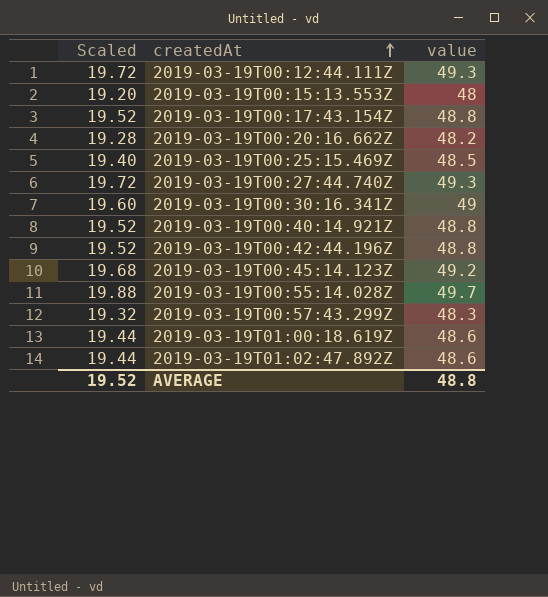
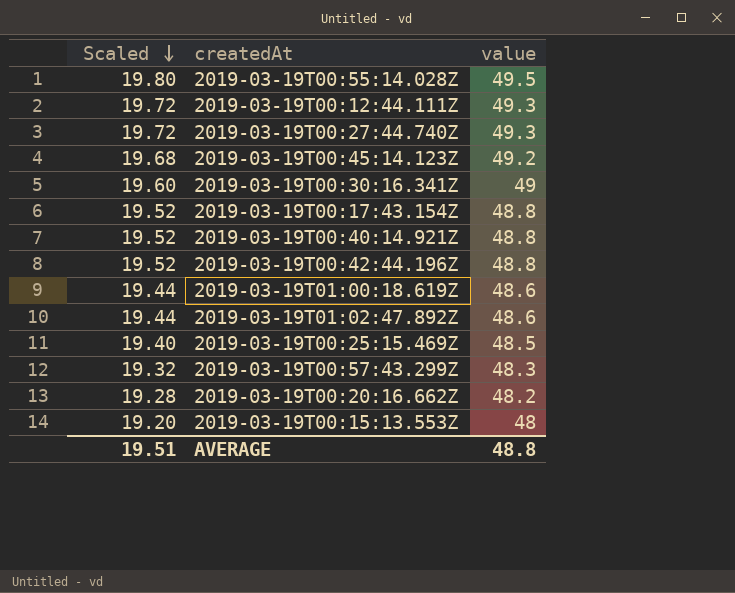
row order: createdAt ascending -> Scaled descending
2019-03-19T00:55:14.028Z | Scaled: 19.88 -> 19.80
2019-03-19T00:55:14.028Z | value: 49.7 -> 49.5
AVERAGE | Scaled: 19.52 -> 19.51

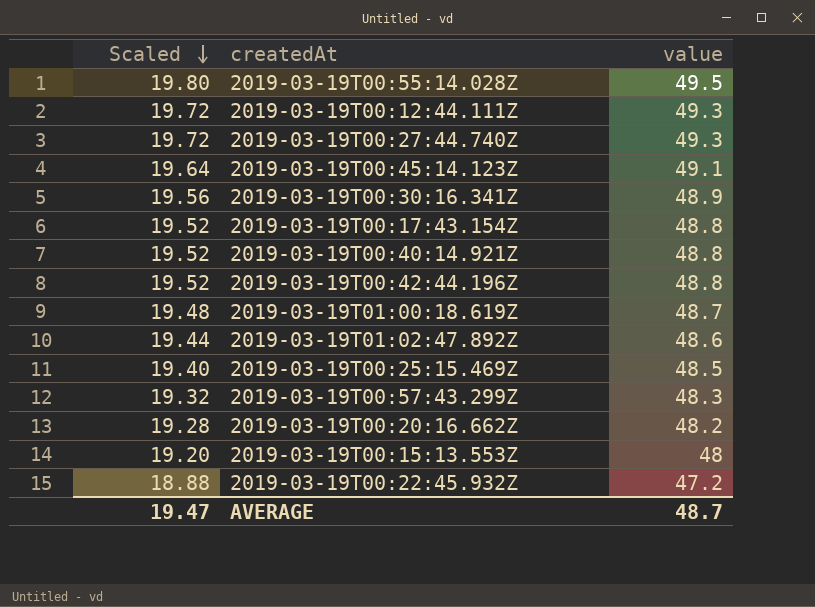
2019-03-19T00:45:14.123Z | Scaled: 19.68 -> 19.64
2019-03-19T00:45:14.123Z | value: 49.2 -> 49.1
2019-03-19T00:30:16.341Z | Scaled: 19.60 -> 19.56
2019-03-19T00:30:16.341Z | value: 49 -> 48.9
2019-03-19T01:00:18.619Z | Scaled: 19.44 -> 19.48
2019-03-19T01:00:18.619Z | value: 48.6 -> 48.7
row 2019-03-19T00:22:45.932Z: none -> 18.88 | 47.2
AVERAGE | Scaled: 19.51 -> 19.47
AVERAGE | value: 48.8 -> 48.7

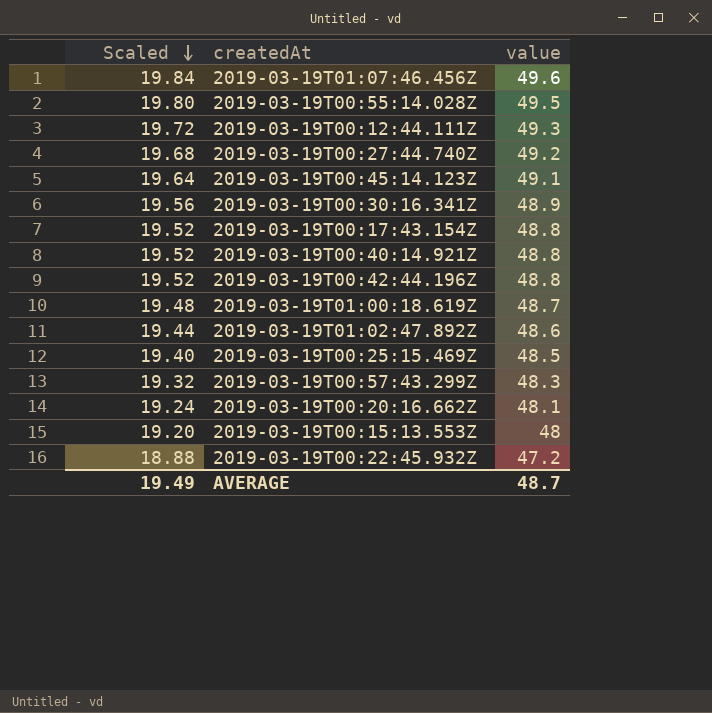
row 2019-03-19T01:07:46.456Z: none -> 19.84 | 49.6
2019-03-19T00:27:44.740Z | Scaled: 19.72 -> 19.68
2019-03-19T00:27:44.740Z | value: 49.3 -> 49.2
2019-03-19T00:20:16.662Z | Scaled: 19.28 -> 19.24
2019-03-19T00:20:16.662Z | value: 48.2 -> 48.1
AVERAGE | Scaled: 19.47 -> 19.49

